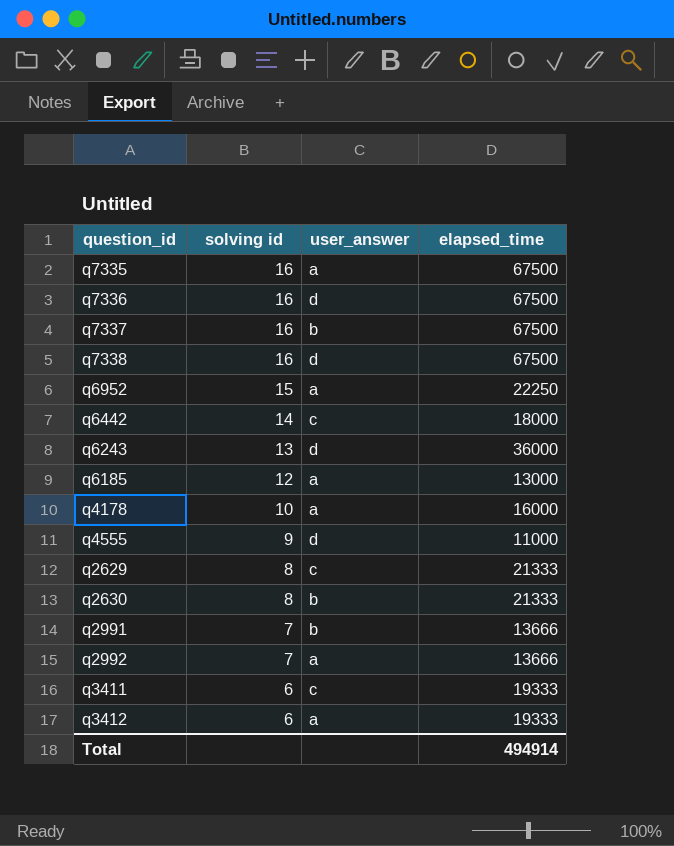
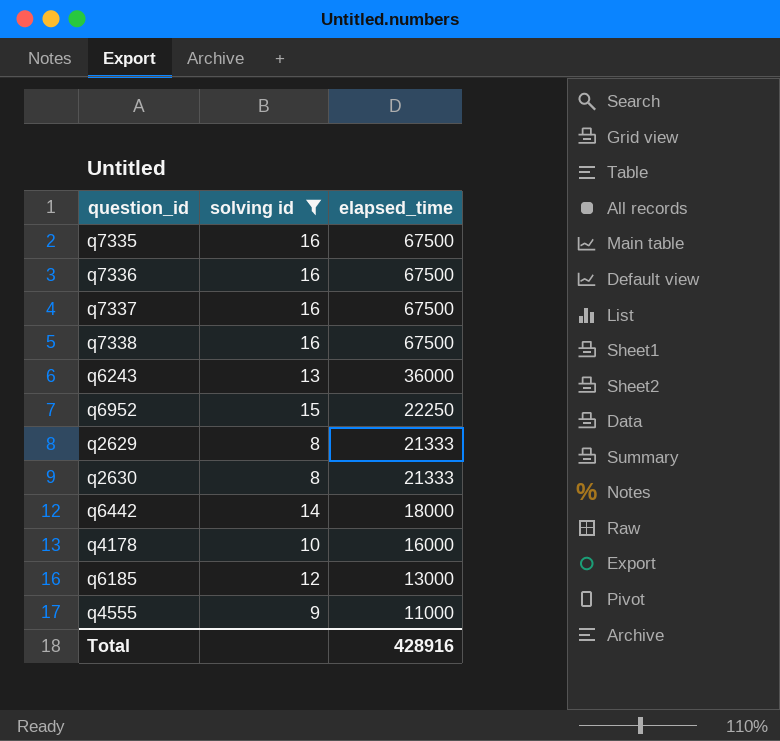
filter: none -> solving id >= 8
row order: solving id descending -> elapsed_time descending
column user_answer | position: 3 -> none
Total | elapsed_time: 494914 -> 428916

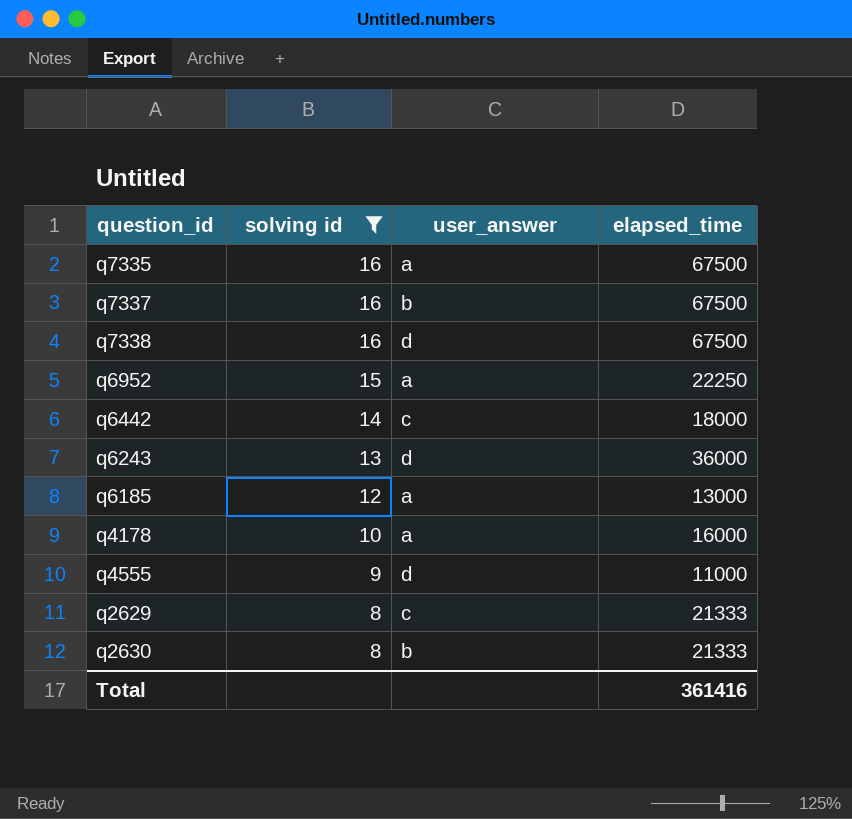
row order: elapsed_time descending -> solving id descending
column user_answer | position: none -> 3
row q7336: 16 | 67500 -> none
Total | elapsed_time: 428916 -> 361416

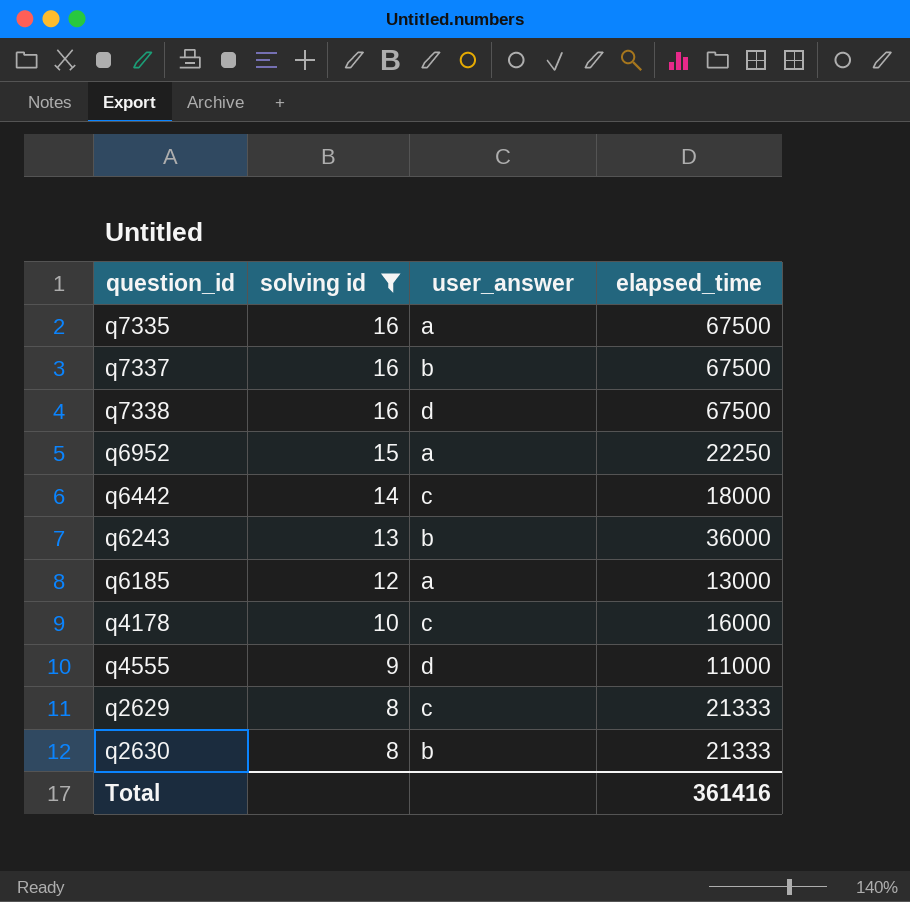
q6243 | user_answer: d -> b
q4178 | user_answer: a -> c

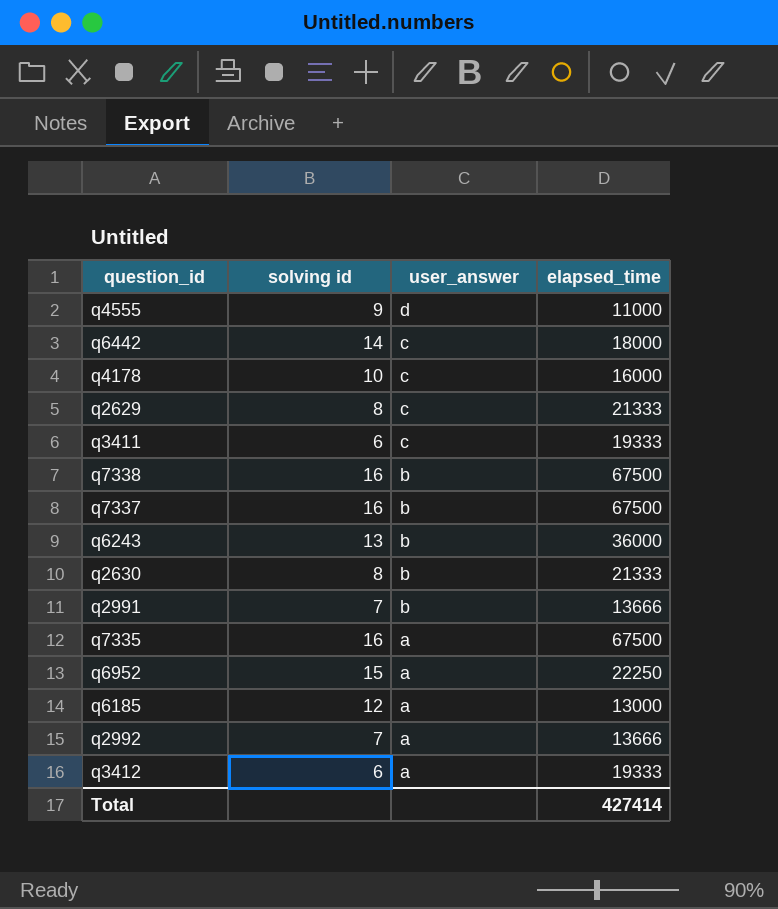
filter: solving id >= 8 -> none
row order: solving id descending -> user_answer descending
q7338 | user_answer: d -> b
Total | elapsed_time: 361416 -> 427414

